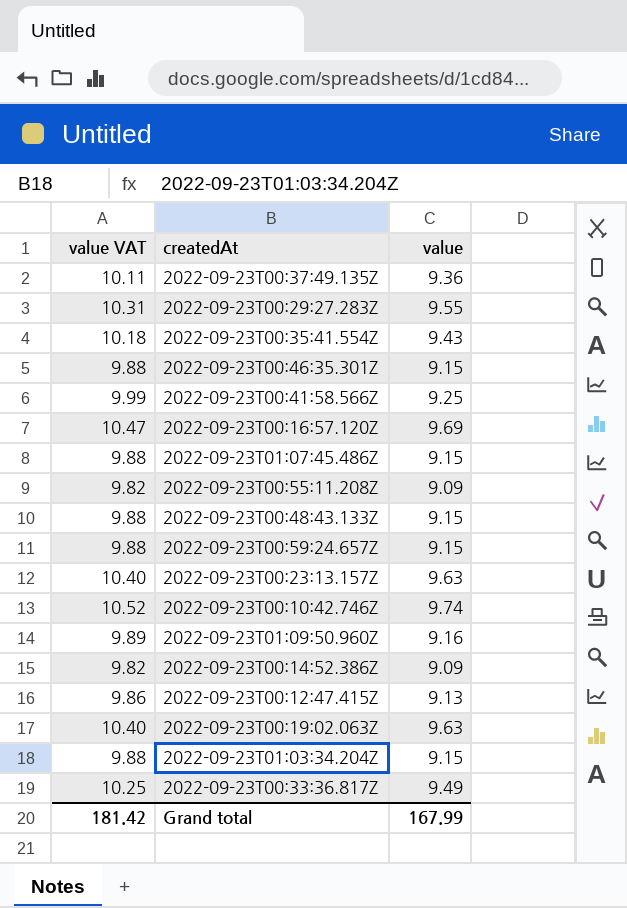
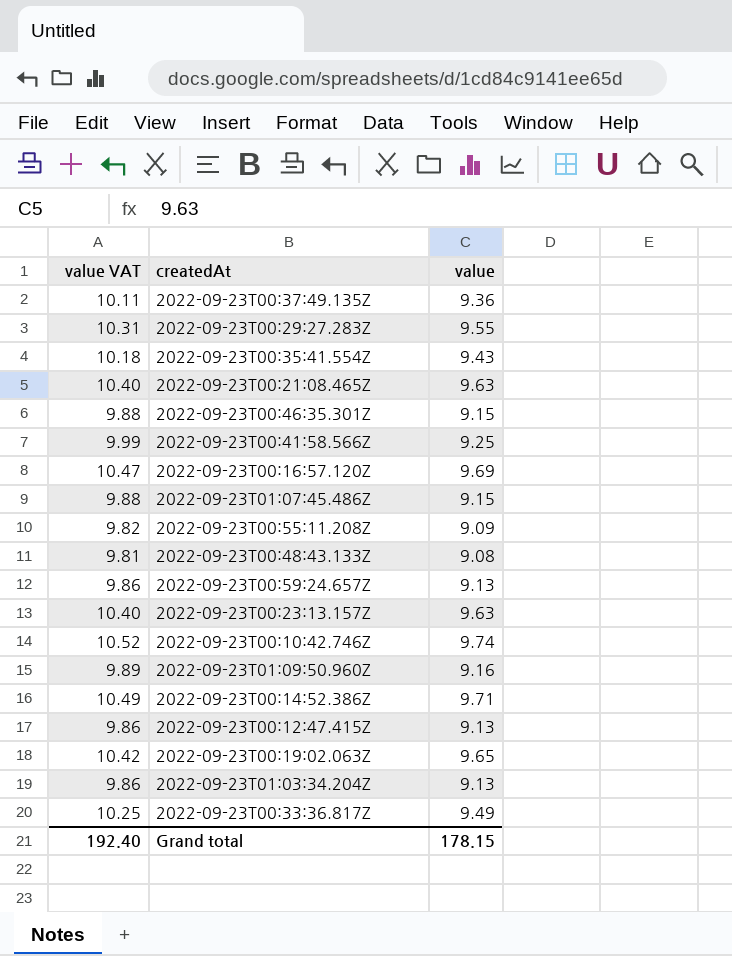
row 2022-09-23T00:21:08.465Z: none -> 10.40 | 9.63
2022-09-23T00:48:43.133Z | value VAT: 9.88 -> 9.81
2022-09-23T00:48:43.133Z | value: 9.15 -> 9.08
2022-09-23T00:59:24.657Z | value VAT: 9.88 -> 9.86
2022-09-23T00:59:24.657Z | value: 9.15 -> 9.13
2022-09-23T00:14:52.386Z | value VAT: 9.82 -> 10.49
2022-09-23T00:14:52.386Z | value: 9.09 -> 9.71
2022-09-23T00:19:02.063Z | value VAT: 10.40 -> 10.42
2022-09-23T00:19:02.063Z | value: 9.63 -> 9.65
2022-09-23T01:03:34.204Z | value VAT: 9.88 -> 9.86
2022-09-23T01:03:34.204Z | value: 9.15 -> 9.13
Grand total | value VAT: 181.42 -> 192.40
Grand total | value: 167.99 -> 178.15

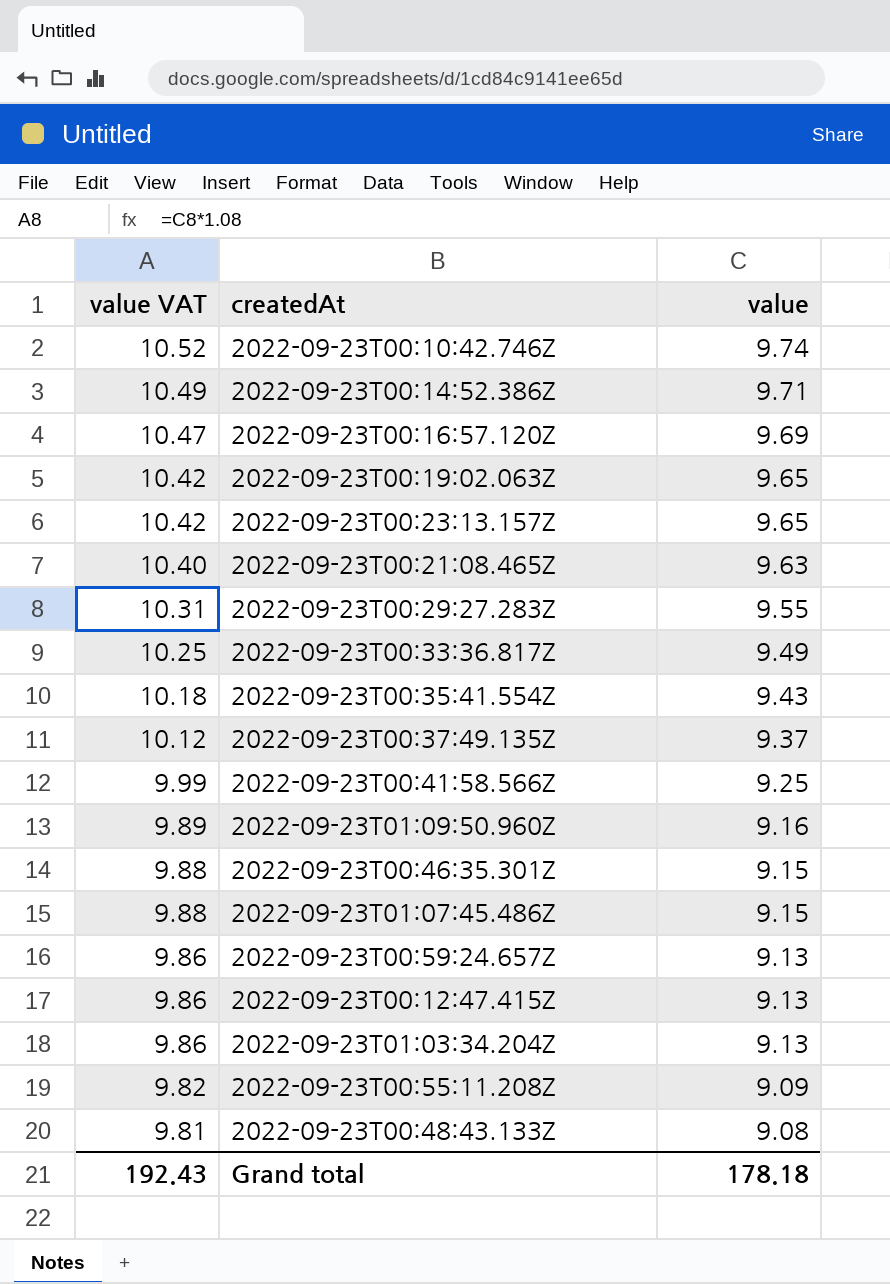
row order: none -> value VAT descending
2022-09-23T00:23:13.157Z | value VAT: 10.40 -> 10.42
2022-09-23T00:23:13.157Z | value: 9.63 -> 9.65
2022-09-23T00:37:49.135Z | value VAT: 10.11 -> 10.12
2022-09-23T00:37:49.135Z | value: 9.36 -> 9.37
Grand total | value VAT: 192.40 -> 192.43
Grand total | value: 178.15 -> 178.18

